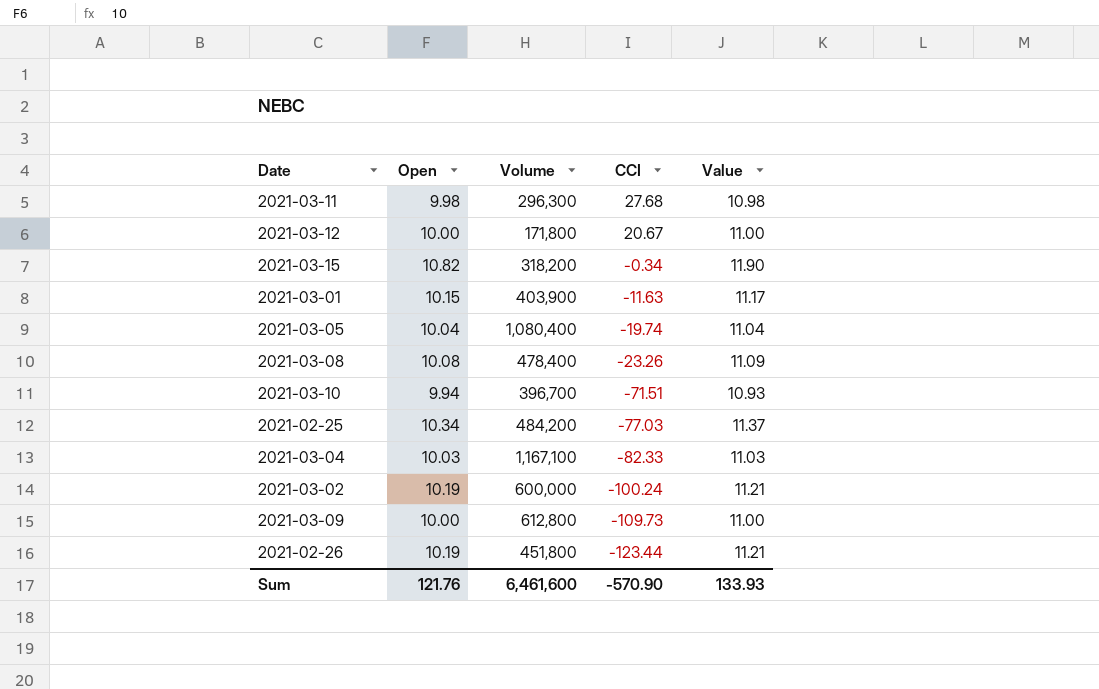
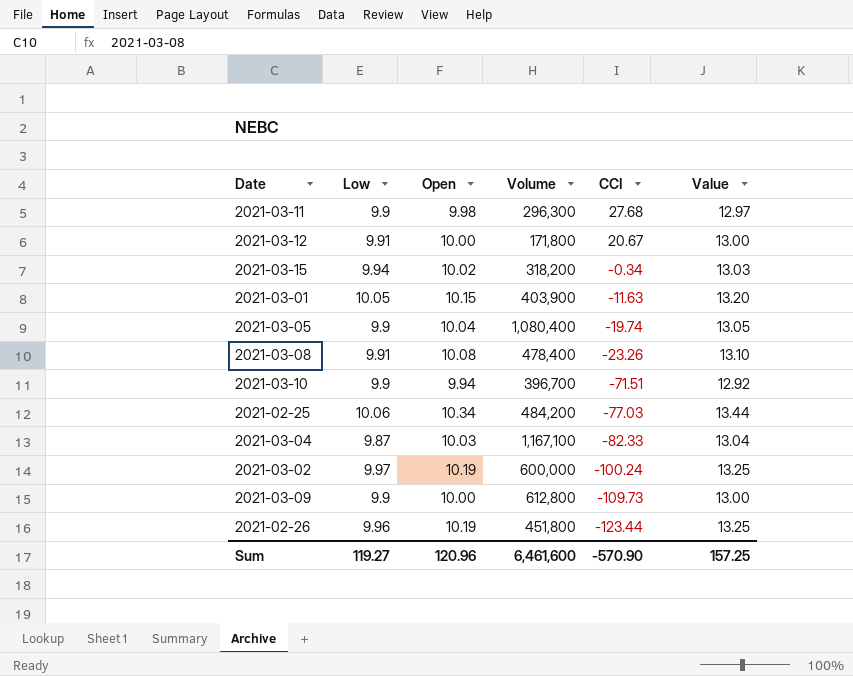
column Low | position: none -> 2
column Value | formula: [Open] * 1.1 -> [Open] * 1.3
2021-03-15 | Open: 10.82 -> 10.02
Sum | Open: 121.76 -> 120.96
Sum | Value: 133.93 -> 157.25

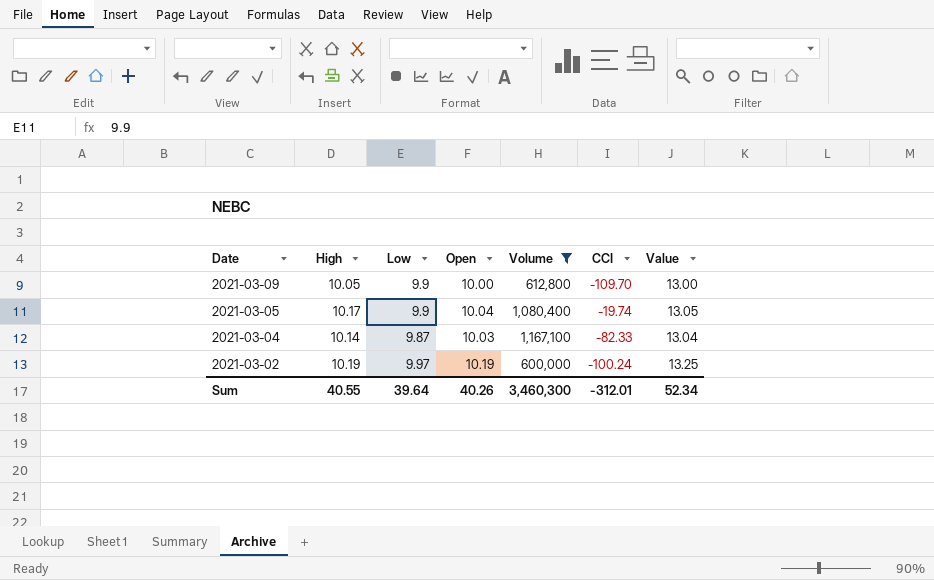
filter: none -> Volume >= 600,000
row order: CCI descending -> Date descending
column High | position: none -> 2
2021-03-09 | CCI: -109.73 -> -109.70
Sum | Low: 119.27 -> 39.64
Sum | Open: 120.96 -> 40.26
Sum | Volume: 6,461,600 -> 3,460,300
Sum | CCI: -570.90 -> -312.01
Sum | Value: 157.25 -> 52.34

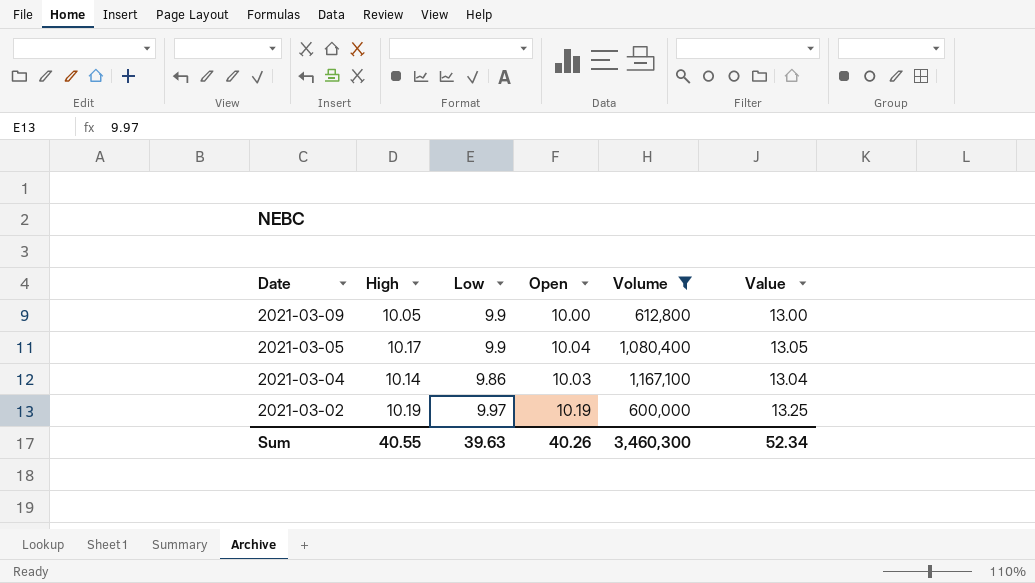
column CCI | position: 6 -> none
2021-03-04 | Low: 9.87 -> 9.86
Sum | Low: 39.64 -> 39.63

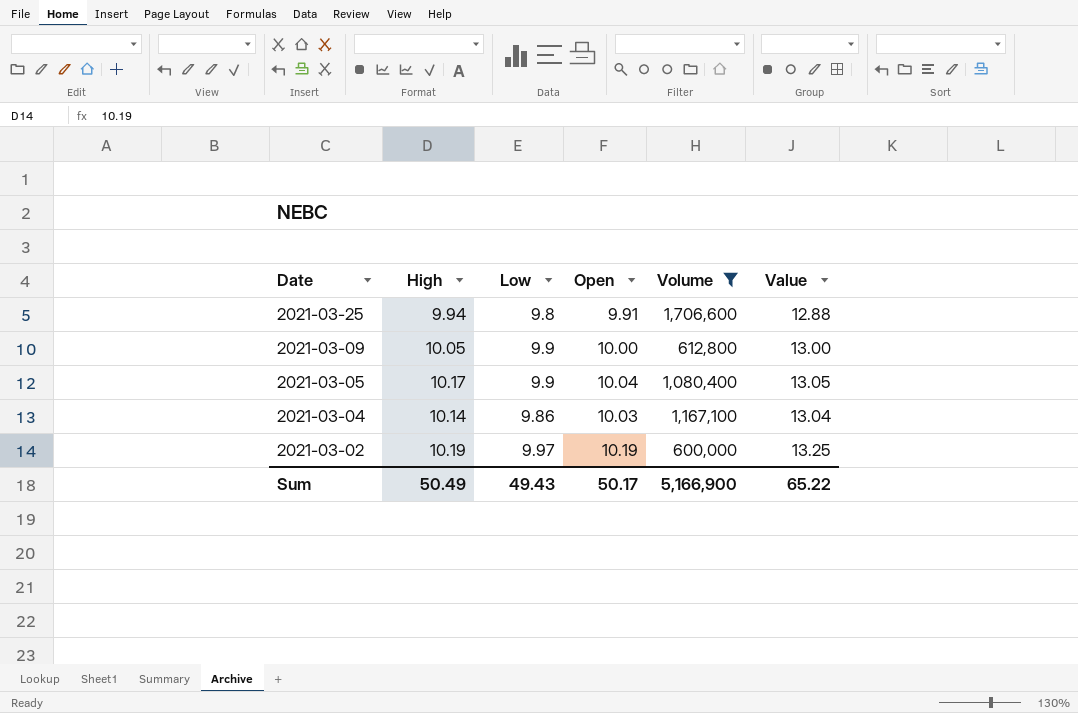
row 2021-03-25: none -> 9.94 | 9.8 | 9.91 | 1,706,600 | 12.88
Sum | High: 40.55 -> 50.49
Sum | Low: 39.63 -> 49.43
Sum | Open: 40.26 -> 50.17
Sum | Volume: 3,460,300 -> 5,166,900
Sum | Value: 52.34 -> 65.22

